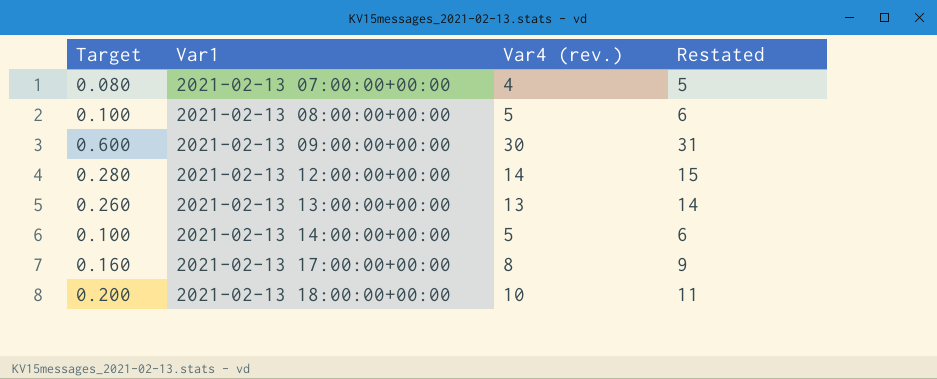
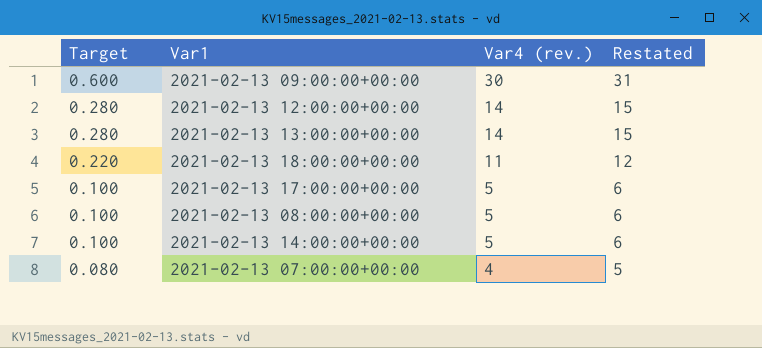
row order: Var1 ascending -> Target descending
2021-02-13 13:00:00+00:00 | Target: 0.260 -> 0.280
2021-02-13 13:00:00+00:00 | Var4 (rev.): 13 -> 14
2021-02-13 13:00:00+00:00 | Restated: 14 -> 15
2021-02-13 18:00:00+00:00 | Target: 0.200 -> 0.220
2021-02-13 18:00:00+00:00 | Var4 (rev.): 10 -> 11
2021-02-13 18:00:00+00:00 | Restated: 11 -> 12
2021-02-13 17:00:00+00:00 | Target: 0.160 -> 0.100
2021-02-13 17:00:00+00:00 | Var4 (rev.): 8 -> 5
2021-02-13 17:00:00+00:00 | Restated: 9 -> 6

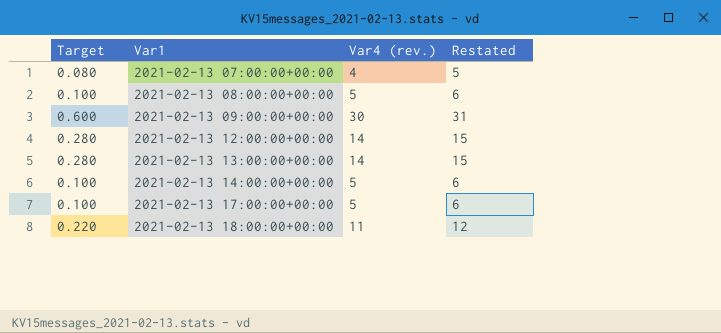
row order: Target descending -> Var1 ascending

